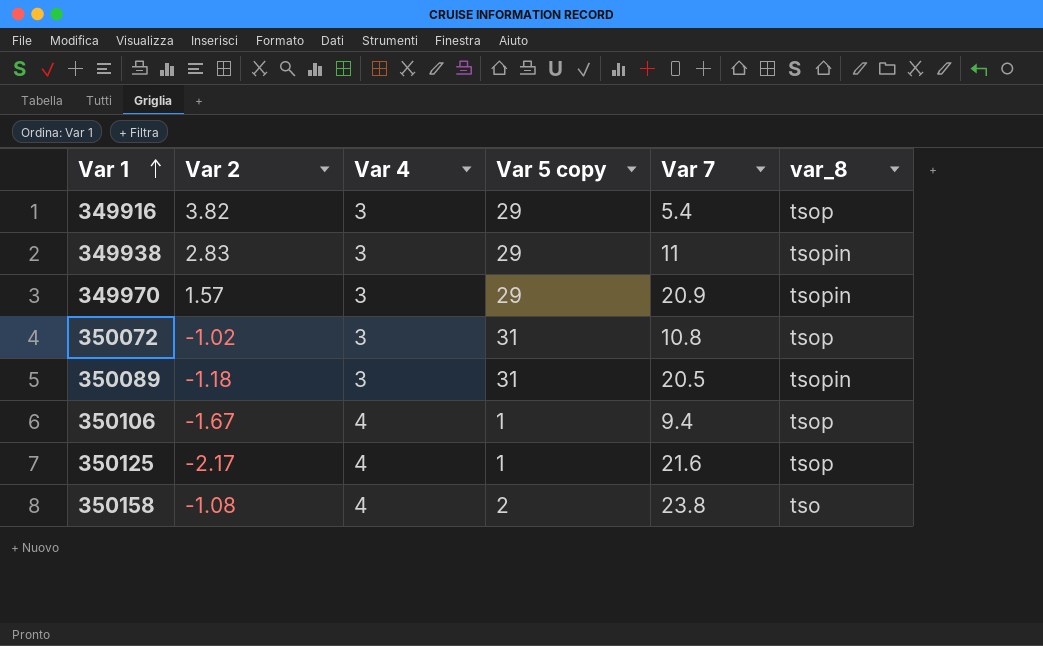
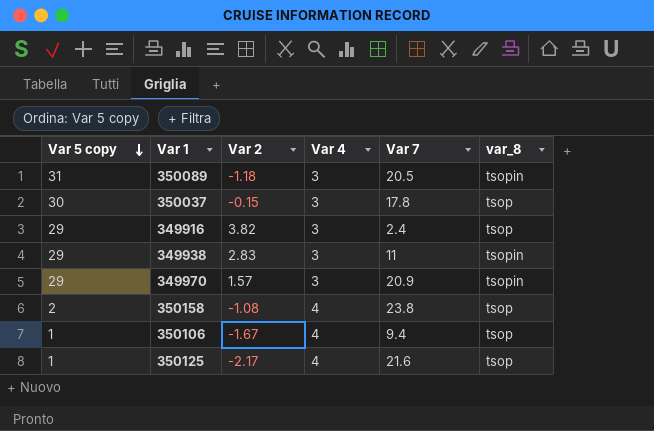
row order: Var 1 ascending -> Var 5 copy descending
column Var 5 copy | position: 4 -> 1
row 350072: -1.02 | 3 | 31 | 10.8 | tsop -> none
row 350037: none -> 30 | -0.15 | 3 | 17.8 | tsop
349916 | Var 7: 5.4 -> 2.4
350158 | var_8: tso -> tsop

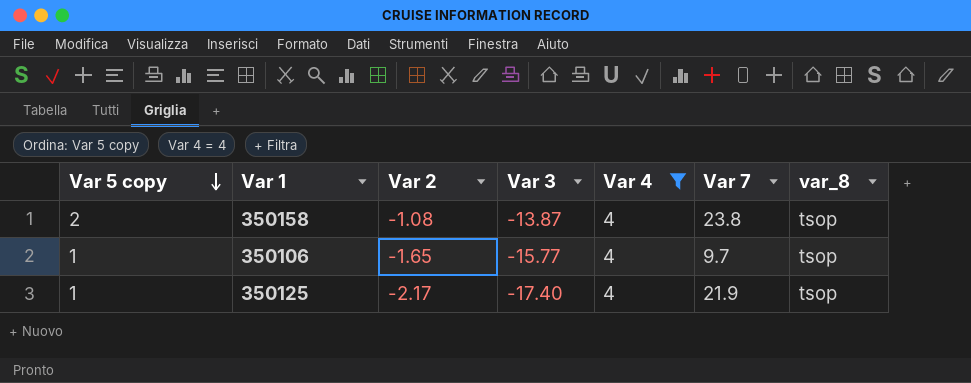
filter: none -> Var 4 = 4
column Var 3 | position: none -> 4
350106 | Var 2: -1.67 -> -1.65
350106 | Var 7: 9.4 -> 9.7
350125 | Var 7: 21.6 -> 21.9

